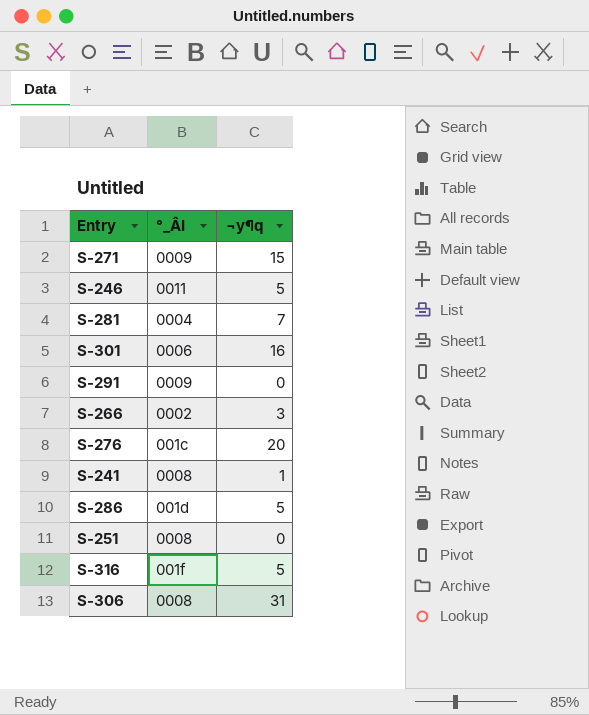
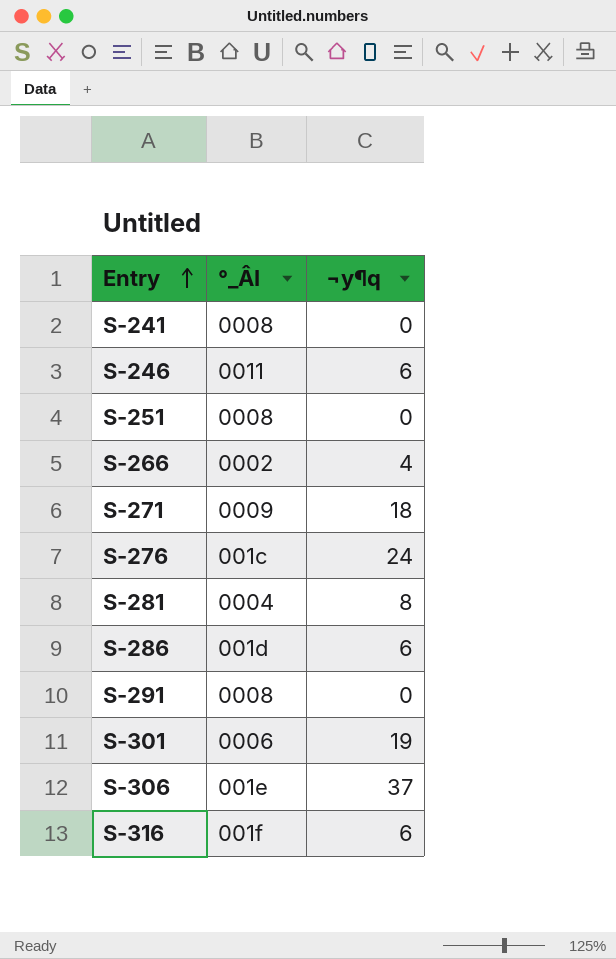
row order: none -> Entry ascending
S-241 | ¬y¶q: 1 -> 0
S-246 | ¬y¶q: 5 -> 6
S-266 | ¬y¶q: 3 -> 4
S-271 | ¬y¶q: 15 -> 18
S-276 | ¬y¶q: 20 -> 24
S-281 | ¬y¶q: 7 -> 8
S-286 | ¬y¶q: 5 -> 6
S-291 | °_ÂI: 0009 -> 0008
S-301 | ¬y¶q: 16 -> 19
S-306 | °_ÂI: 0008 -> 001e
S-306 | ¬y¶q: 31 -> 37
S-316 | ¬y¶q: 5 -> 6

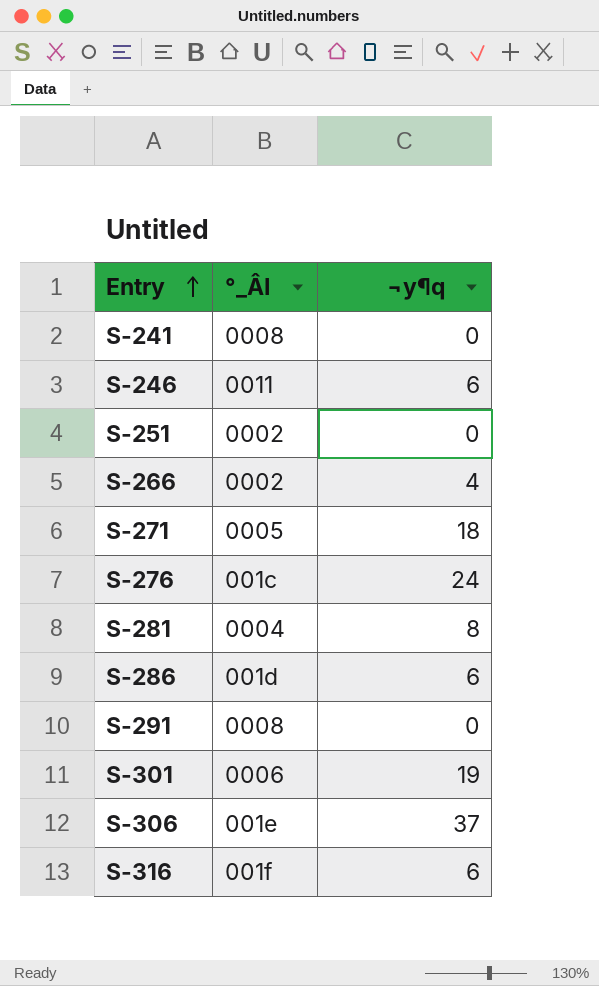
S-251 | °_ÂI: 0008 -> 0002
S-271 | °_ÂI: 0009 -> 0005

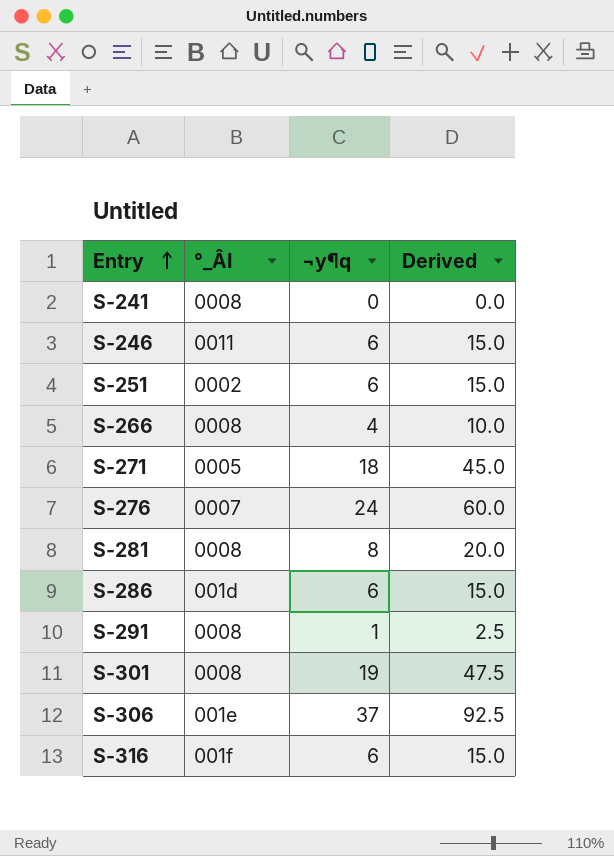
column Derived | formula: none -> [¬y¶q] * 2.5
S-251 | ¬y¶q: 0 -> 6
S-266 | °_ÂI: 0002 -> 0008
S-276 | °_ÂI: 001c -> 0007
S-281 | °_ÂI: 0004 -> 0008
S-291 | ¬y¶q: 0 -> 1
S-301 | °_ÂI: 0006 -> 0008

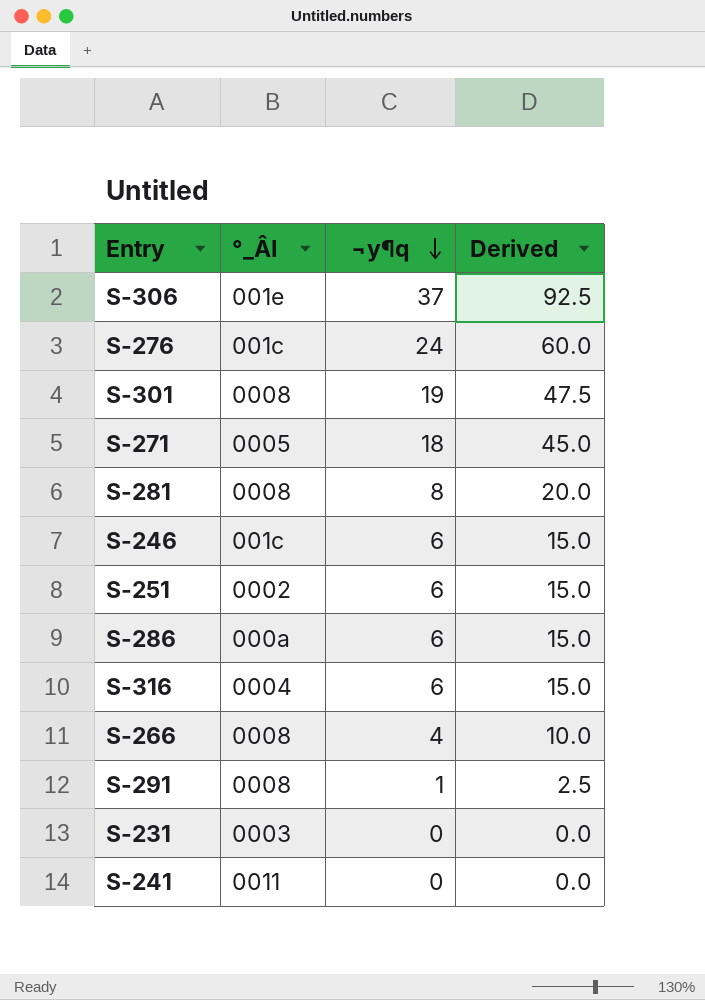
row order: Entry ascending -> ¬y¶q descending
S-276 | °_ÂI: 0007 -> 001c
S-246 | °_ÂI: 0011 -> 001c
S-286 | °_ÂI: 001d -> 000a
S-316 | °_ÂI: 001f -> 0004
row S-231: none -> 0003 | 0 | 0.0
S-241 | °_ÂI: 0008 -> 0011

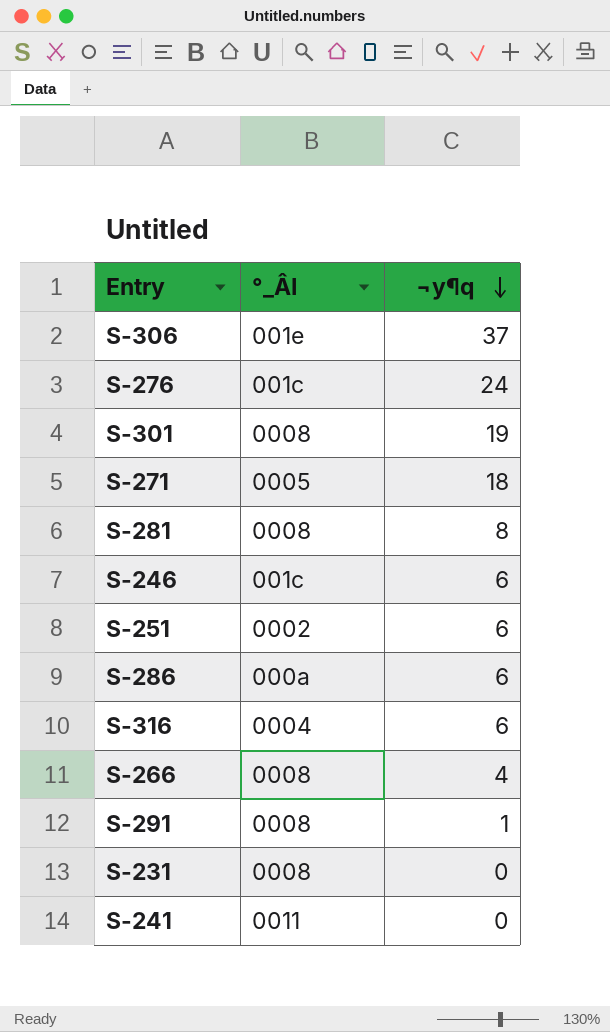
column Derived | formula: [¬y¶q] * 2.5 -> none
S-231 | °_ÂI: 0003 -> 0008

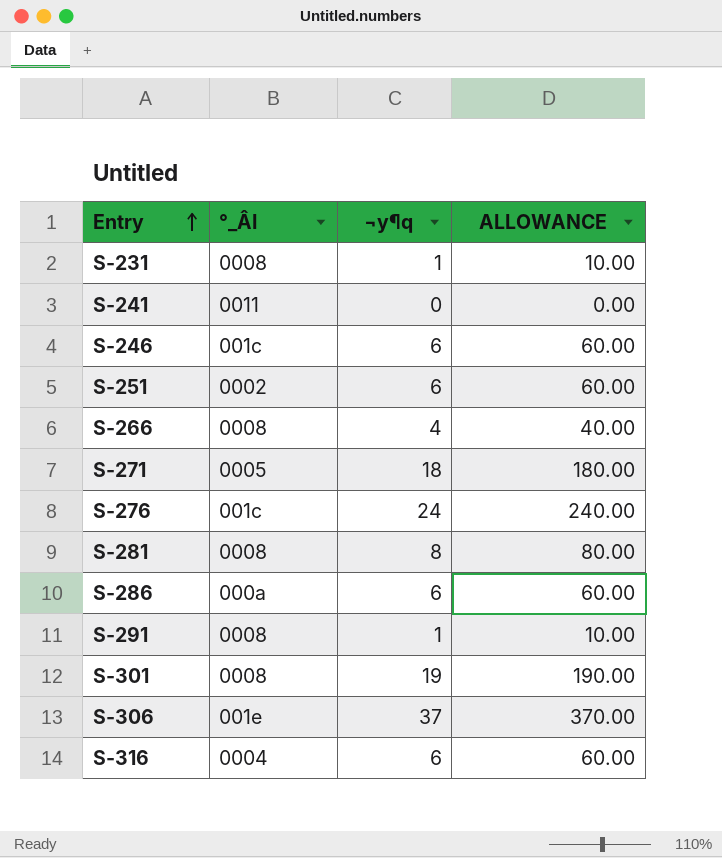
row order: ¬y¶q descending -> Entry ascending
column ALLOWANCE | formula: none -> [¬y¶q] * 10
S-231 | ¬y¶q: 0 -> 1

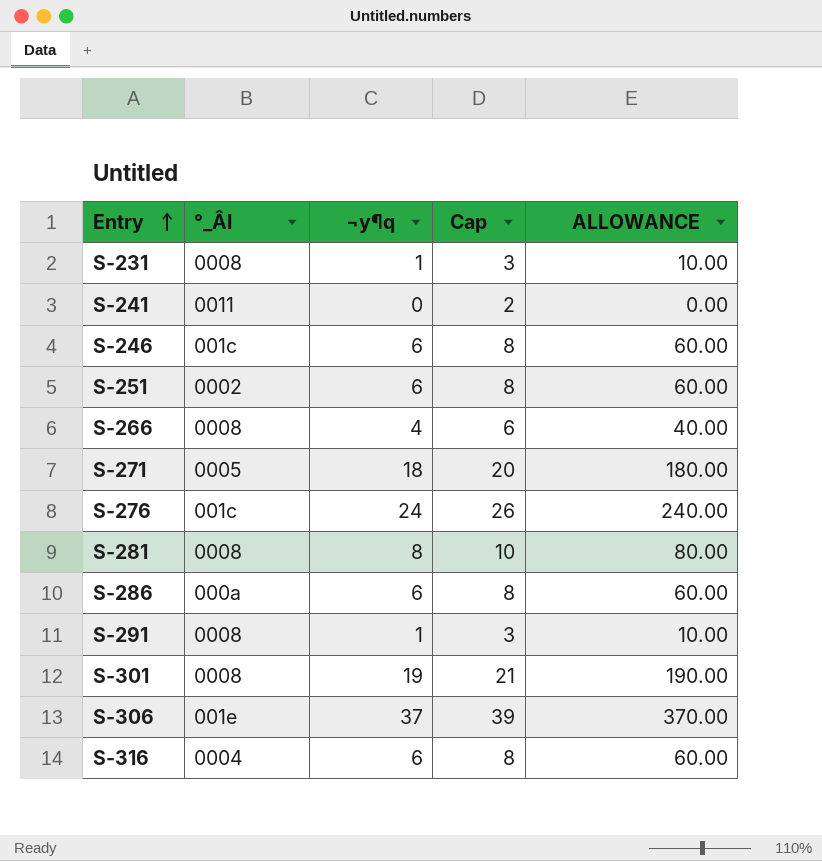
column Cap | formula: none -> [¬y¶q] + 2

